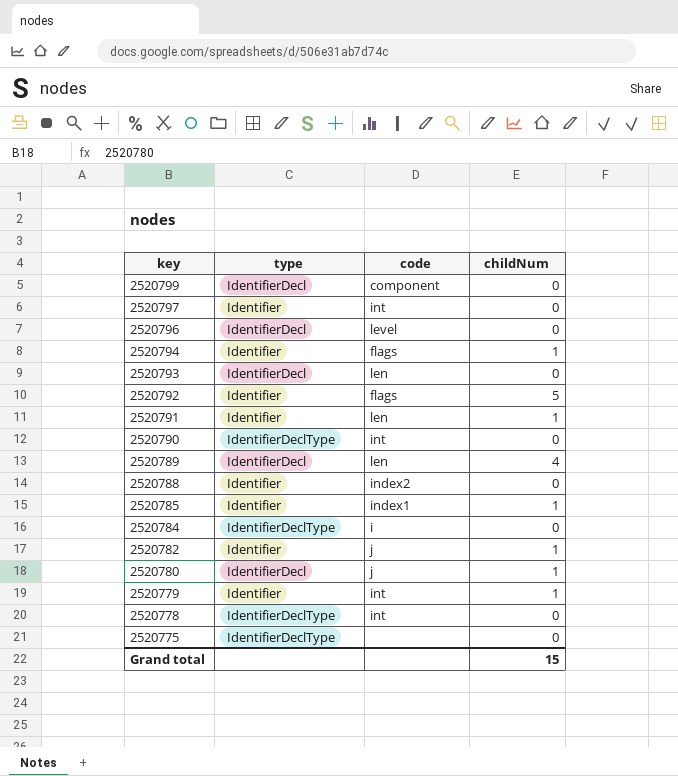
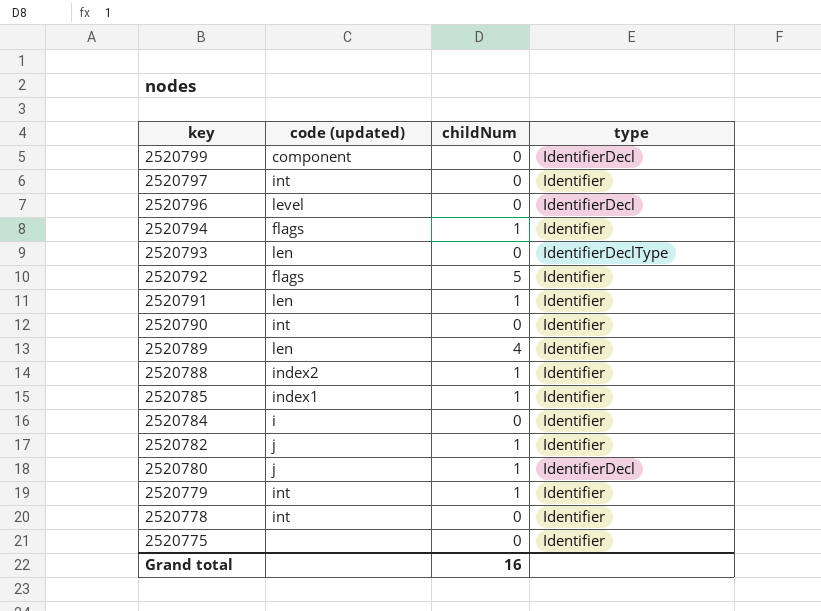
column name: code -> code (updated)
column type | position: 2 -> 4
2520793 | type: IdentifierDecl -> IdentifierDeclType
2520790 | type: IdentifierDeclType -> Identifier
2520789 | type: IdentifierDecl -> Identifier
2520788 | childNum: 0 -> 1
2520784 | type: IdentifierDeclType -> Identifier
2520778 | type: IdentifierDeclType -> Identifier
2520775 | type: IdentifierDeclType -> Identifier
Grand total | childNum: 15 -> 16

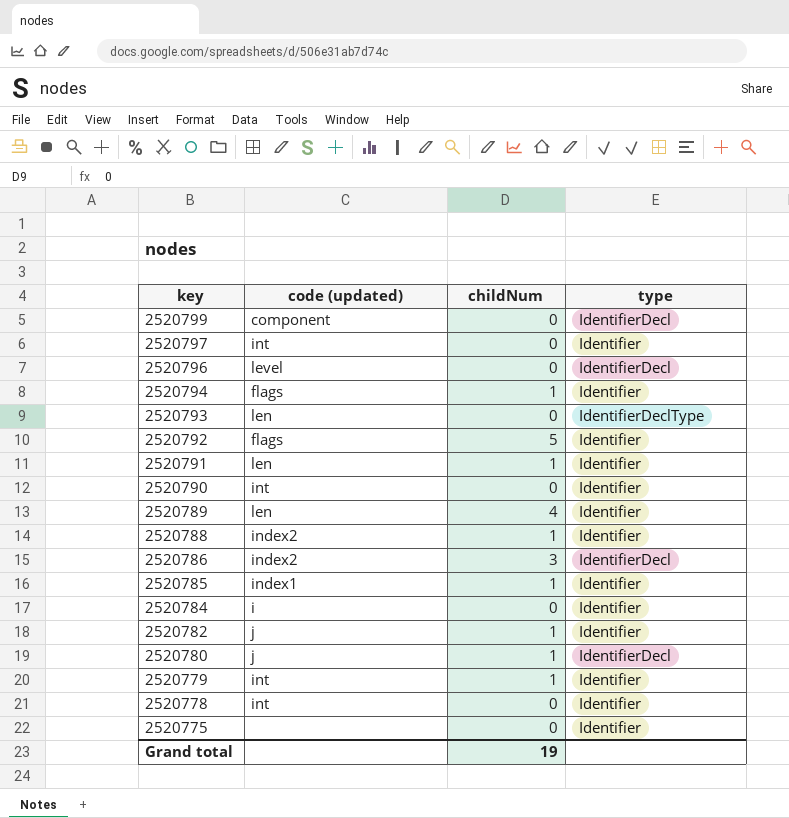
row 2520786: none -> index2 | 3 | IdentifierDecl
Grand total | childNum: 16 -> 19

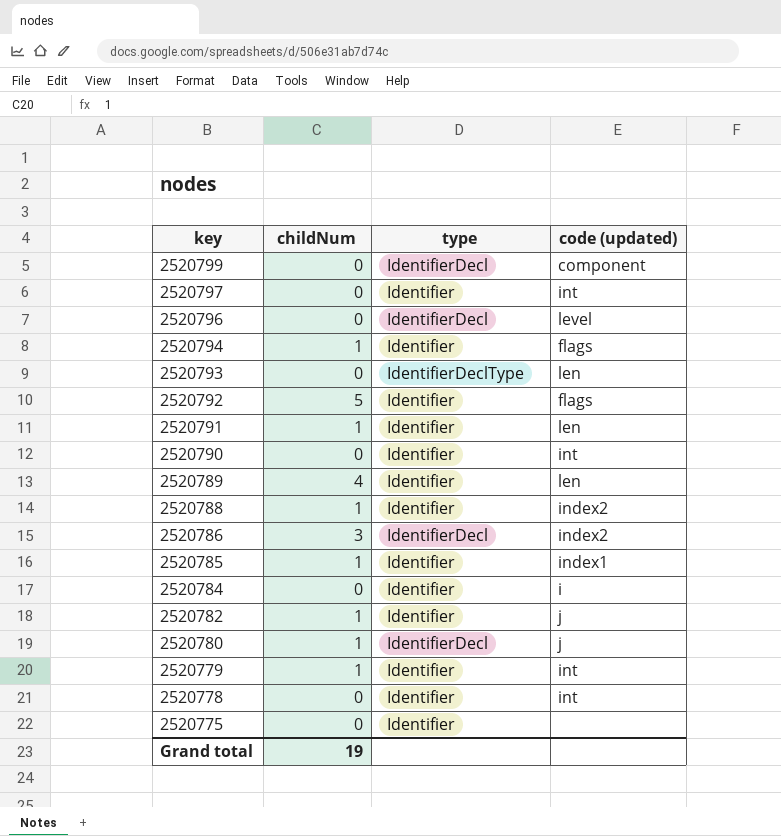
column code (updated) | position: 2 -> 4

